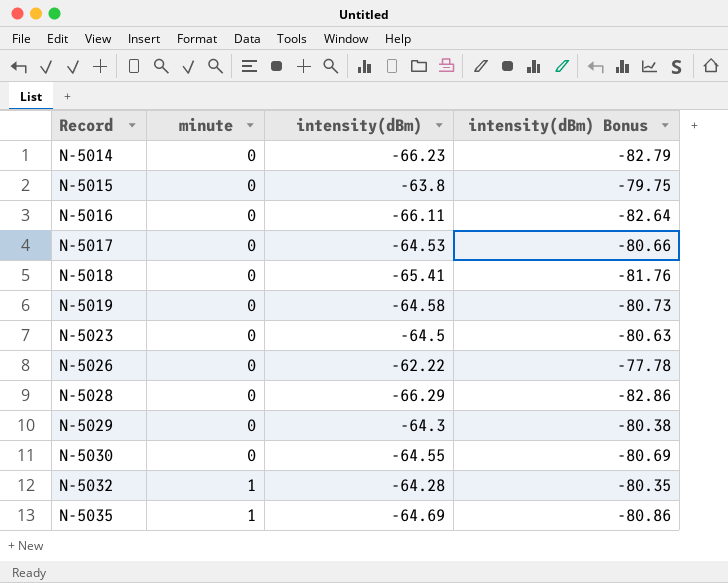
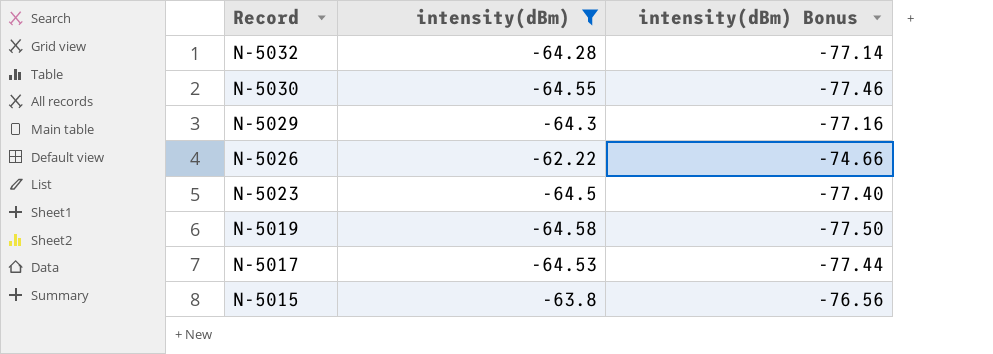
filter: none -> intensity(dBm) >= -64.58
row order: Record ascending -> Record descending
column minute | position: 2 -> none
column intensity(dBm) Bonus | formula: [intensity(dBm)] * 1.25 -> [intensity(dBm)] * 1.2

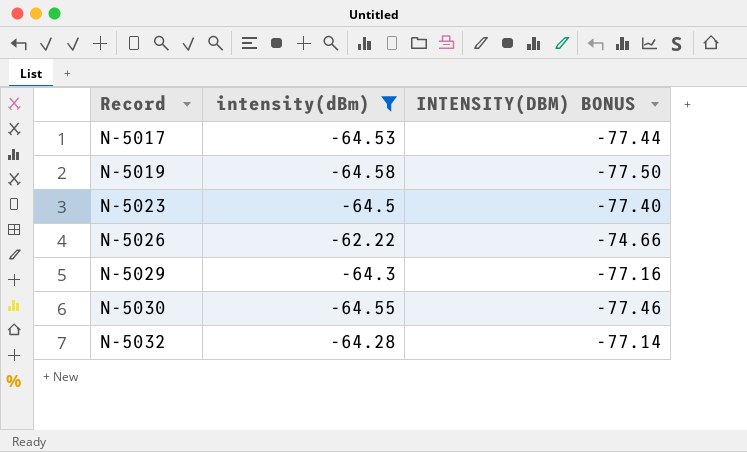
row order: Record descending -> Record ascending
column name: intensity(dBm) Bonus -> INTENSITY(DBM) BONUS
row N-5015: -63.8 | -76.56 -> none

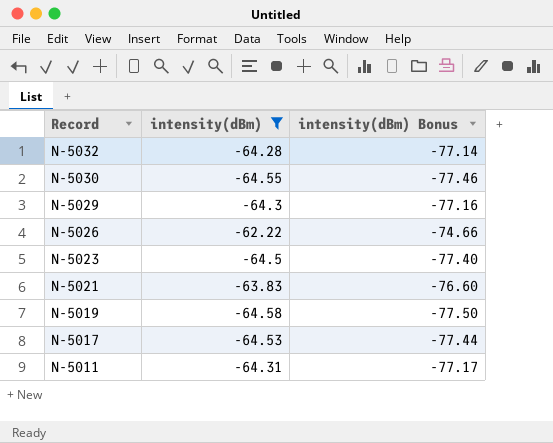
row order: Record ascending -> Record descending
column name: INTENSITY(DBM) BONUS -> intensity(dBm) Bonus
row N-5021: none -> -63.83 | -76.60
row N-5011: none -> -64.31 | -77.17

